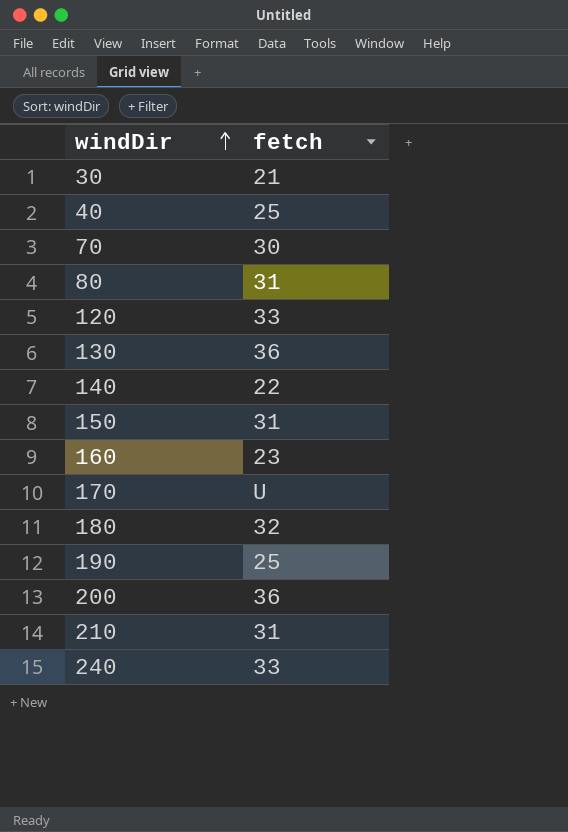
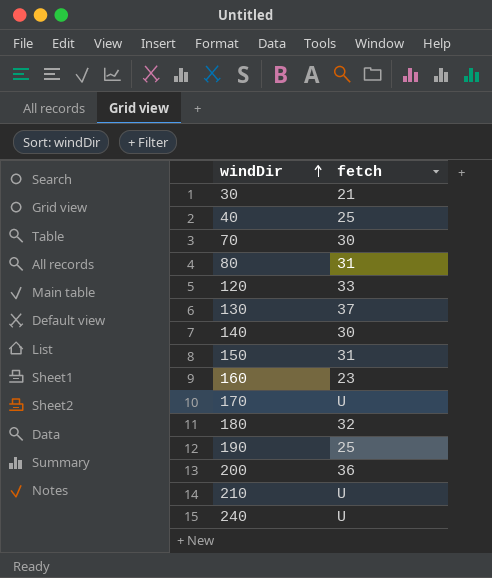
130 | fetch: 36 -> 37
140 | fetch: 22 -> 30
210 | fetch: 31 -> U
240 | fetch: 33 -> U

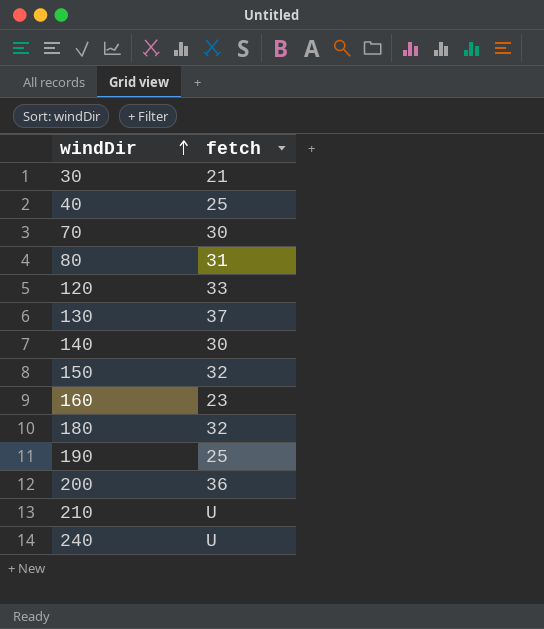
row 170: U -> none
150 | fetch: 31 -> 32

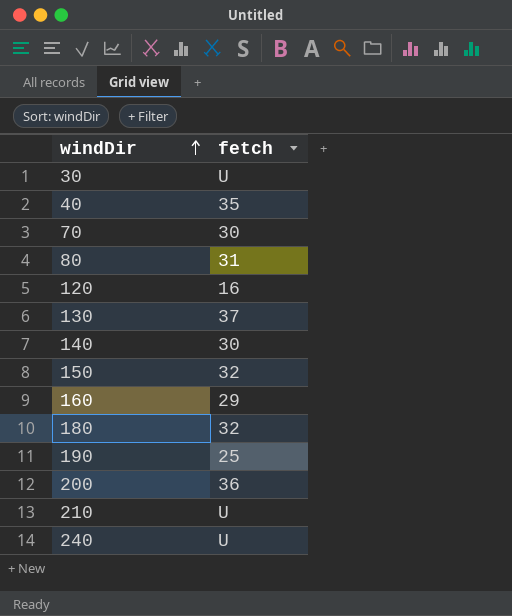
30 | fetch: 21 -> U
40 | fetch: 25 -> 35
120 | fetch: 33 -> 16
160 | fetch: 23 -> 29

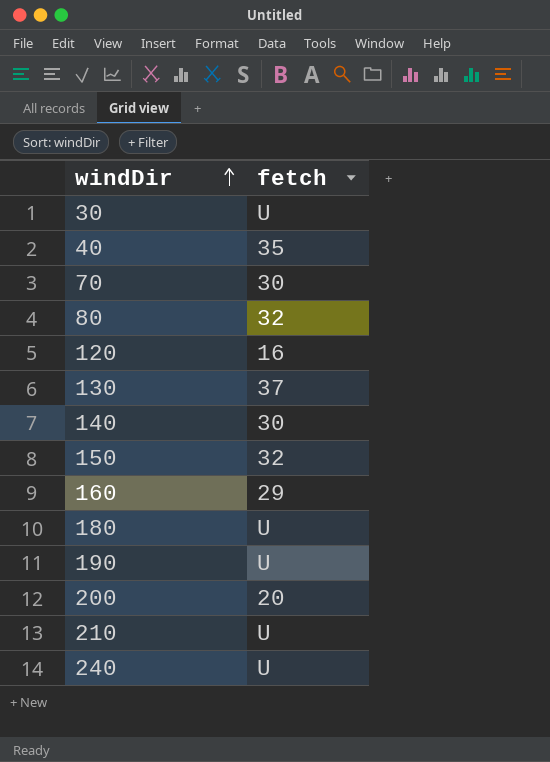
80 | fetch: 31 -> 32
180 | fetch: 32 -> U
190 | fetch: 25 -> U
200 | fetch: 36 -> 20

